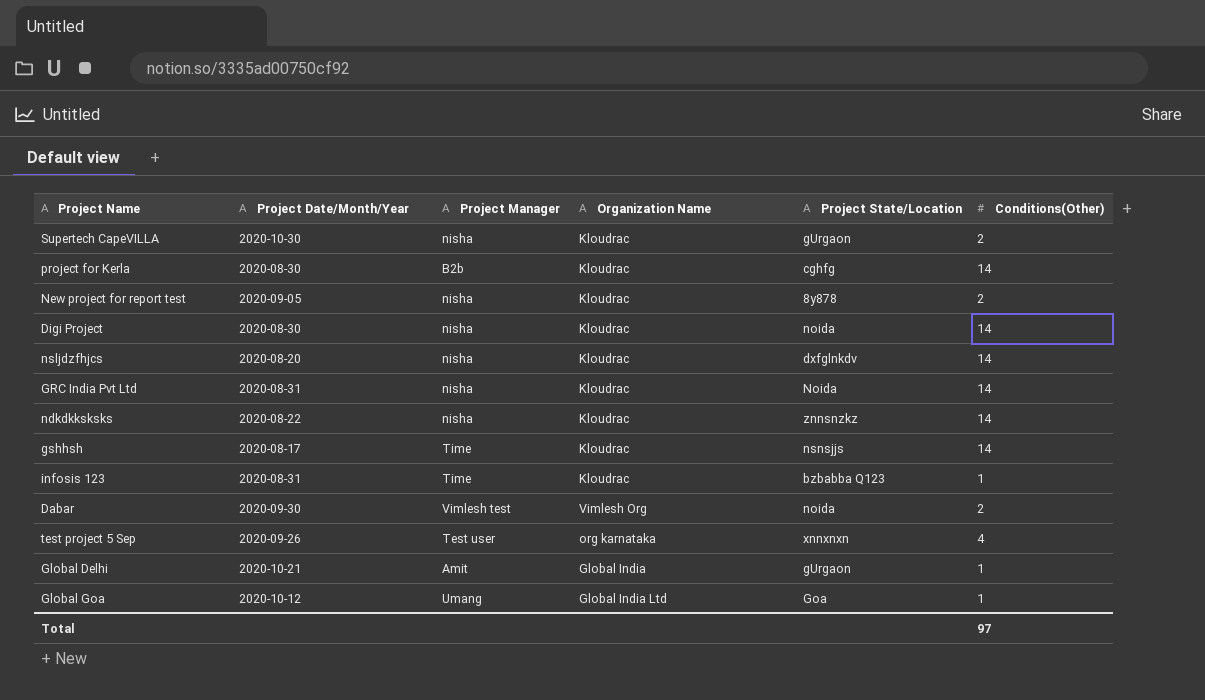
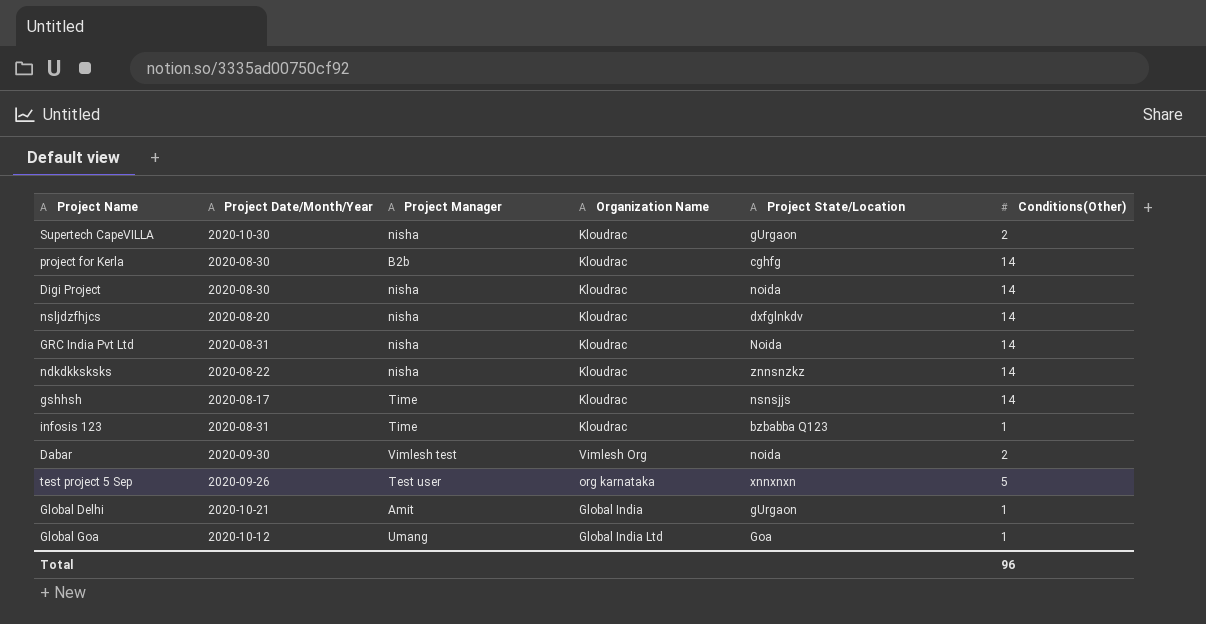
row New project for report test: 2020-09-05 | nisha | Kloudrac | 8y878 | 2 -> none
test project 5 Sep | Conditions(Other): 4 -> 5
Total | Conditions(Other): 97 -> 96

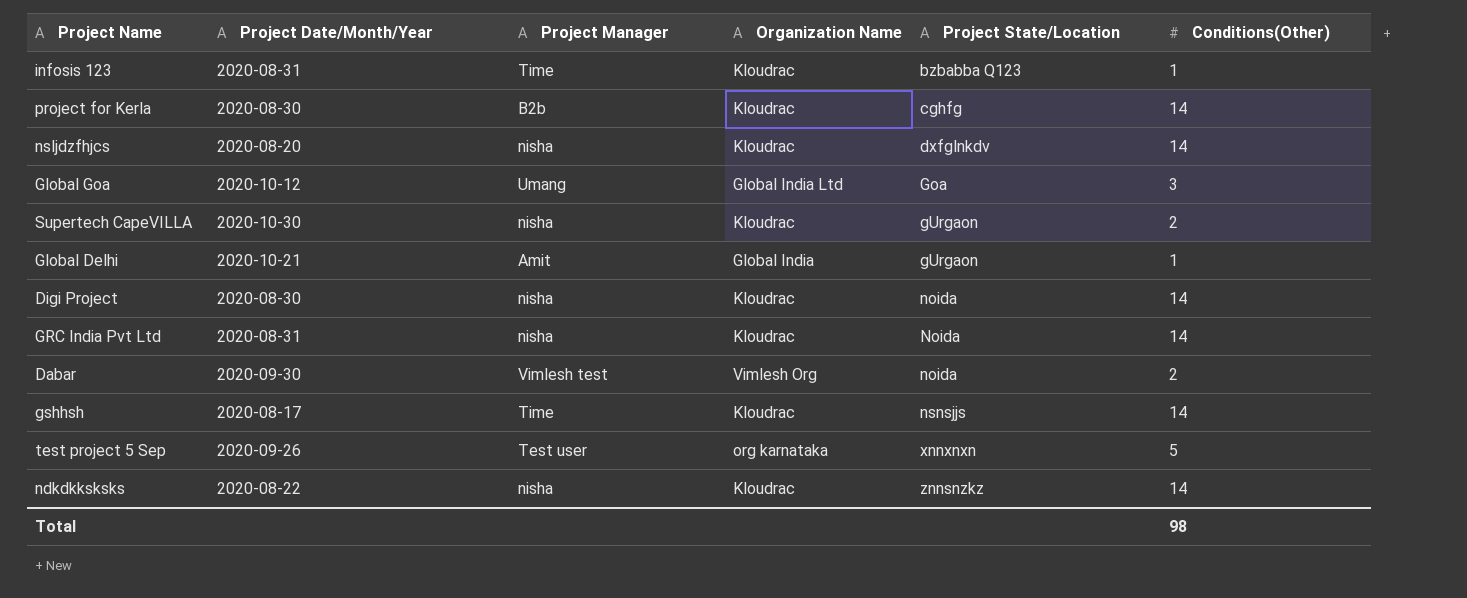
row order: none -> Project State/Location ascending
Global Goa | Conditions(Other): 1 -> 3
Total | Conditions(Other): 96 -> 98

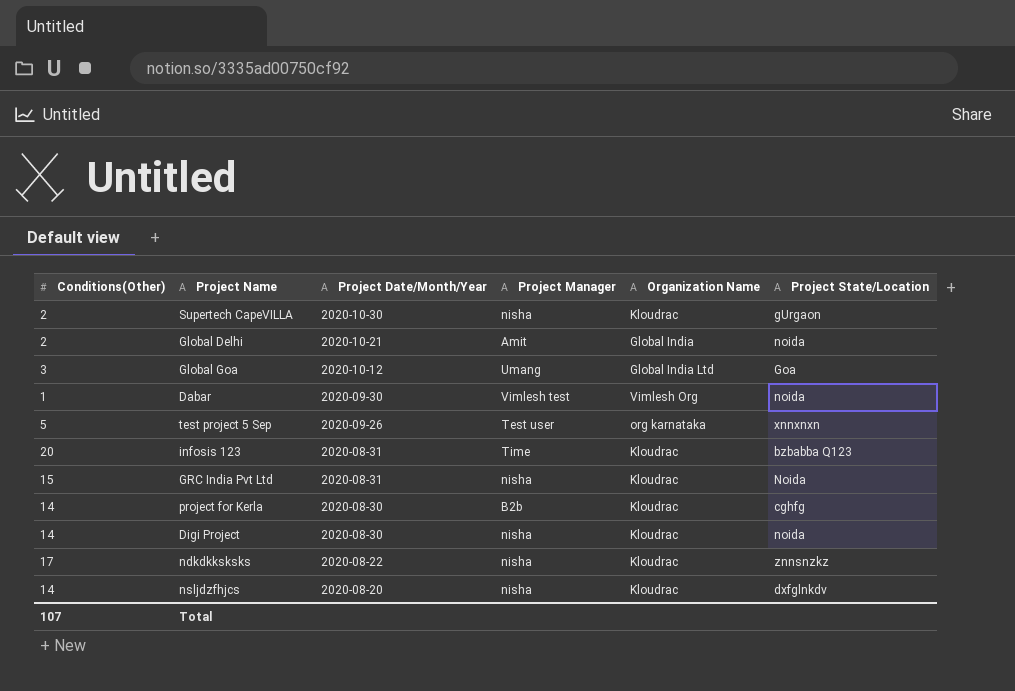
row order: Project State/Location ascending -> Project Date/Month/Year descending
column Conditions(Other) | position: 6 -> 1
row gshhsh: 2020-08-17 | Time | Kloudrac | nsnsjjs | 14 -> none
Global Delhi | Conditions(Other): 1 -> 2
Global Delhi | Project State/Location: gUrgaon -> noida
Dabar | Conditions(Other): 2 -> 1
infosis 123 | Conditions(Other): 1 -> 20
GRC India Pvt Ltd | Conditions(Other): 14 -> 15
ndkdkksksks | Conditions(Other): 14 -> 17
Total | Conditions(Other): 98 -> 107

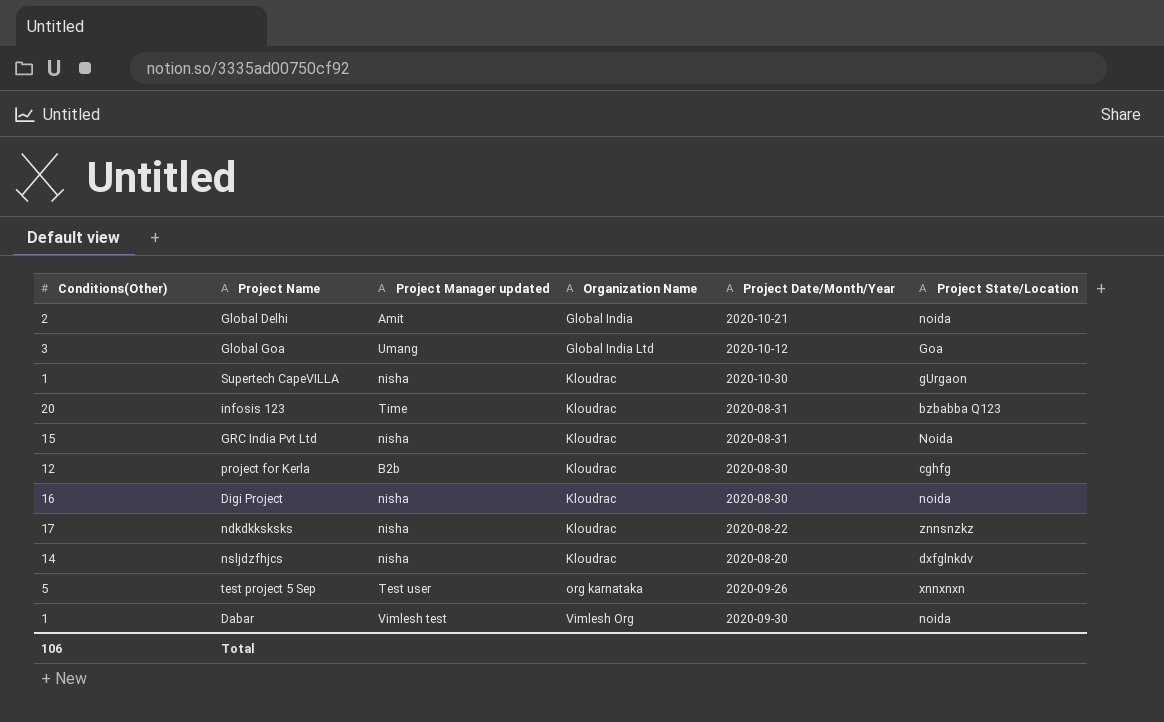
row order: Project Date/Month/Year descending -> Organization Name ascending
column name: Project Manager -> Project Manager updated
column Project Date/Month/Year | position: 3 -> 5
Supertech CapeVILLA | Conditions(Other): 2 -> 1
project for Kerla | Conditions(Other): 14 -> 12
Digi Project | Conditions(Other): 14 -> 16
Total | Conditions(Other): 107 -> 106

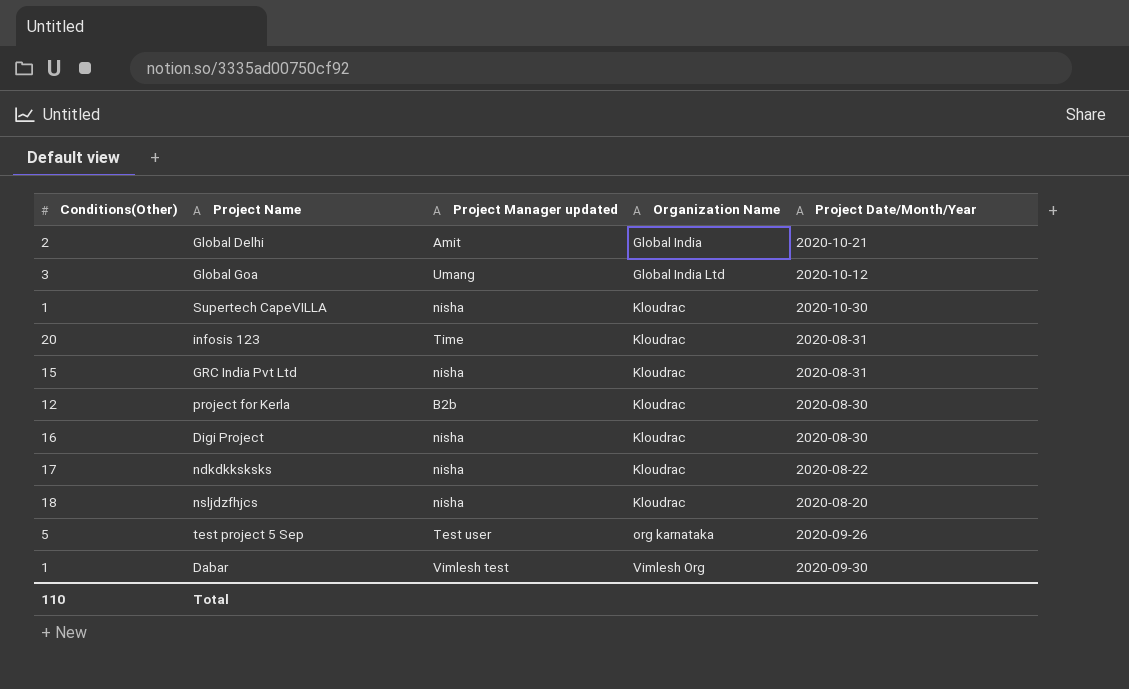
column Project State/Location | position: 6 -> none
nsljdzfhjcs | Conditions(Other): 14 -> 18
Total | Conditions(Other): 106 -> 110

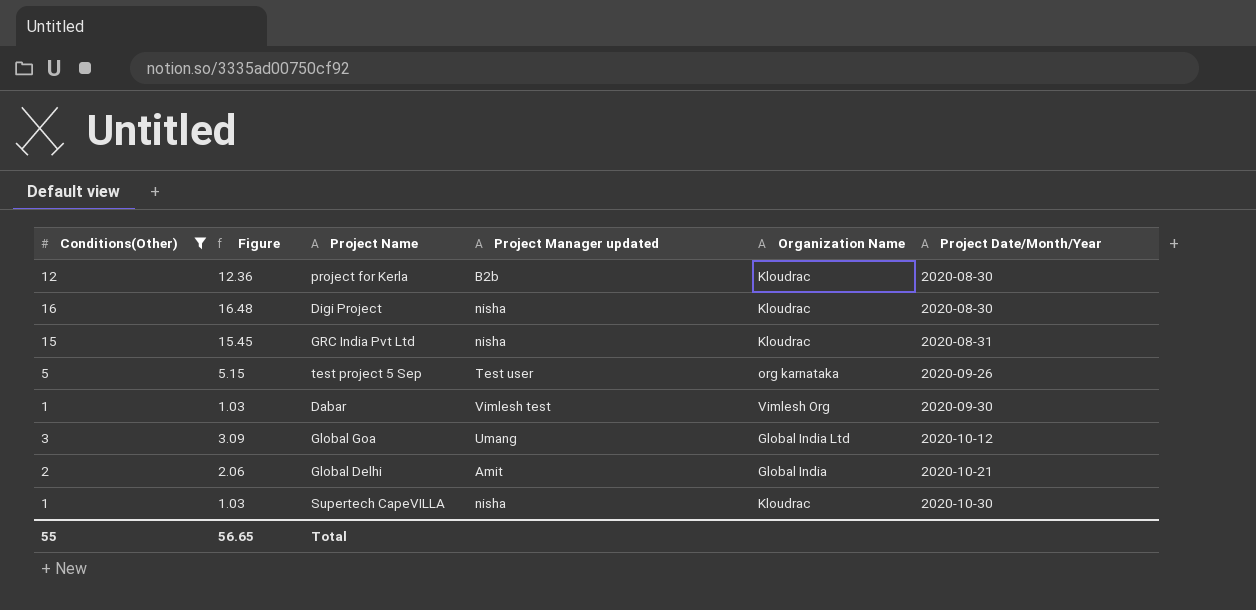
filter: none -> Conditions(Other) <= 16
row order: Organization Name ascending -> Project Date/Month/Year ascending
column Figure | formula: none -> [Conditions(Other)] * 1.03
Total | Conditions(Other): 110 -> 55

